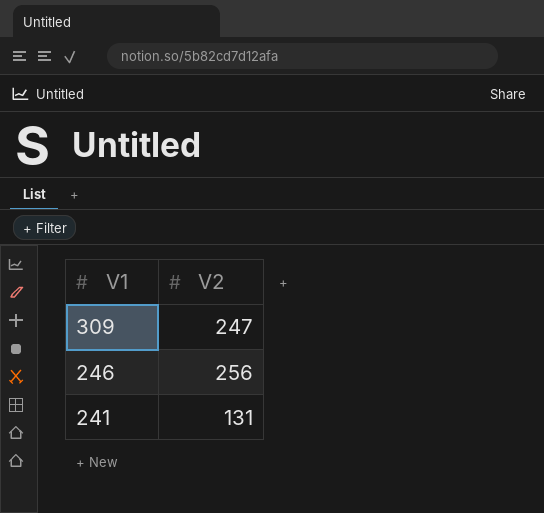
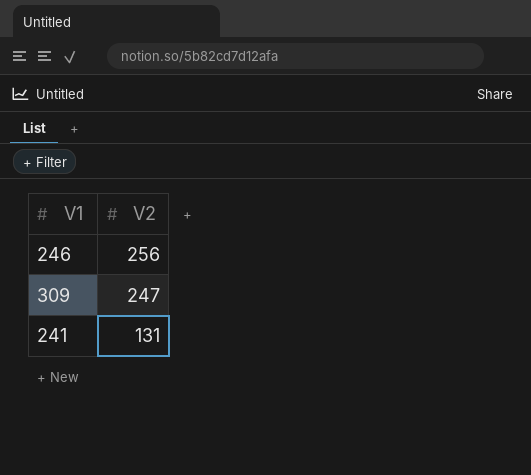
row order: V1 descending -> V2 descending

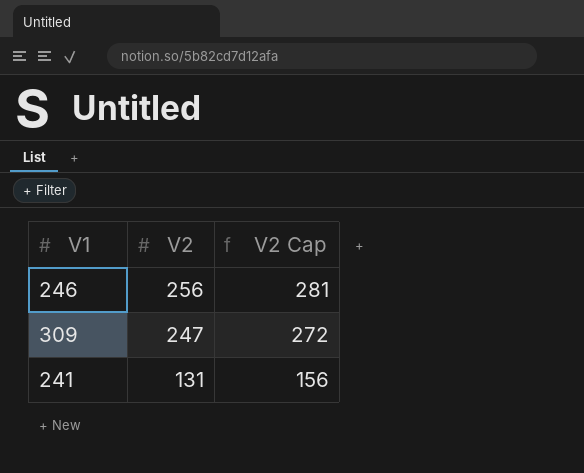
column V2 Cap | formula: none -> [V2] + 25

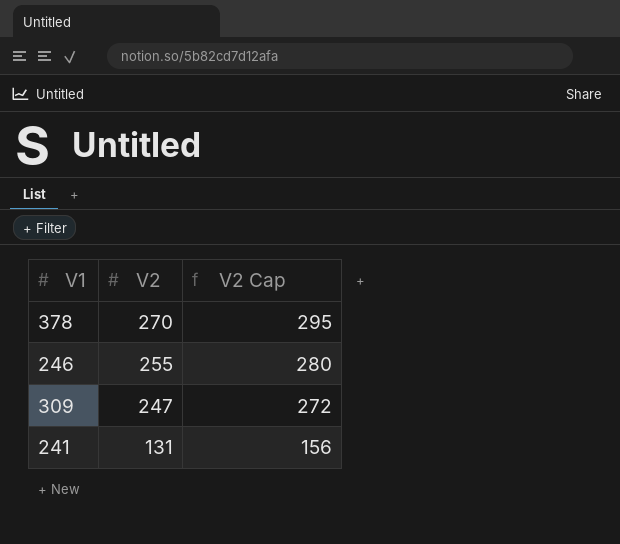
row 378: none -> 270 | 295
246 | V2: 256 -> 255
246 | V2 Cap: 281 -> 280

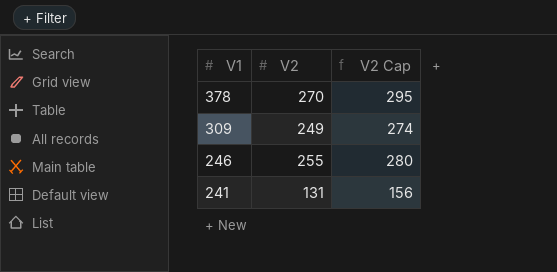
row order: V2 descending -> V1 descending
309 | V2: 247 -> 249
309 | V2 Cap: 272 -> 274

